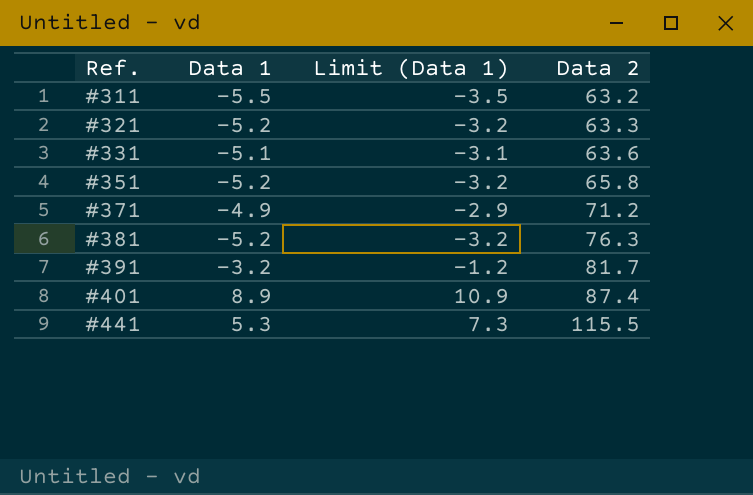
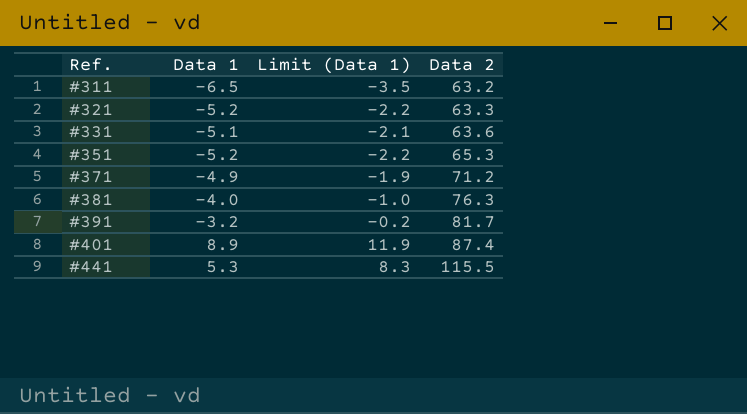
column Limit (Data 1) | formula: [Data 1] + 2 -> [Data 1] + 3
#311 | Data 1: -5.5 -> -6.5
#351 | Data 2: 65.8 -> 65.3
#381 | Data 1: -5.2 -> -4.0

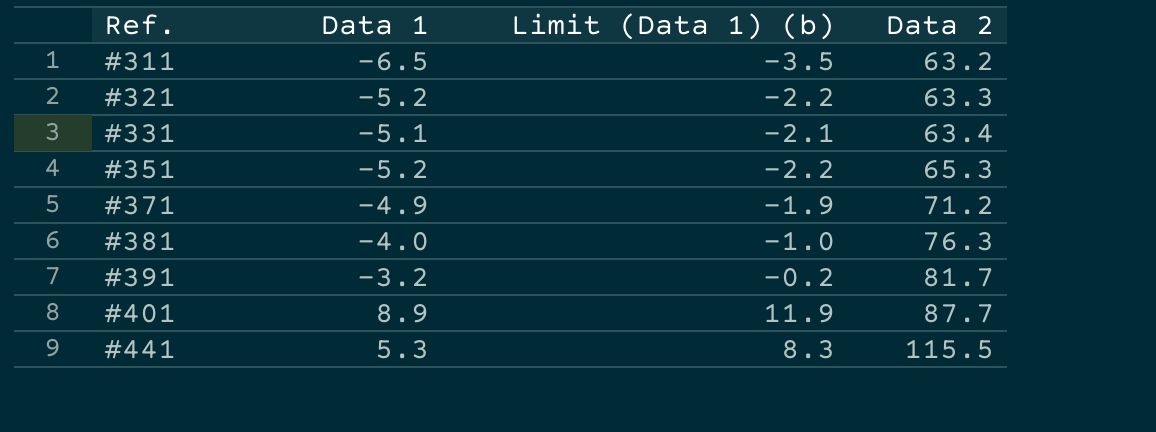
column name: Limit (Data 1) -> Limit (Data 1) (b)
#331 | Data 2: 63.6 -> 63.4
#401 | Data 2: 87.4 -> 87.7

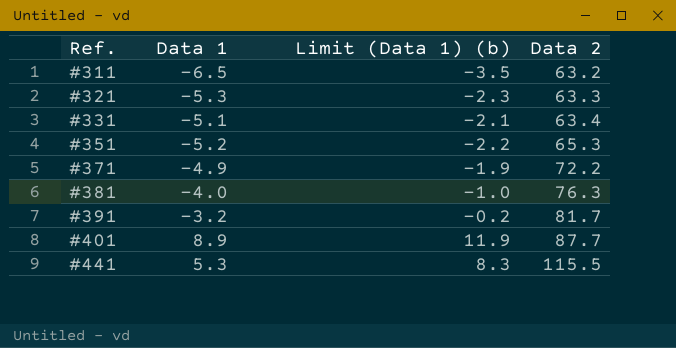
#321 | Data 1: -5.2 -> -5.3
#321 | Limit (Data 1) (b): -2.2 -> -2.3
#371 | Data 2: 71.2 -> 72.2

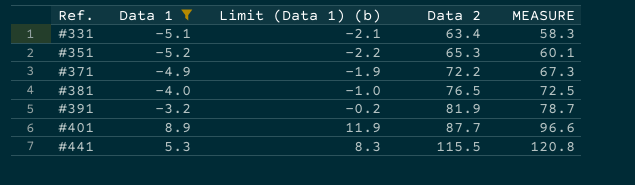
filter: none -> Data 1 >= -5.2
column MEASURE | formula: none -> [Data 1] + [Data 2]
#381 | Data 2: 76.3 -> 76.5
#391 | Data 2: 81.7 -> 81.9

